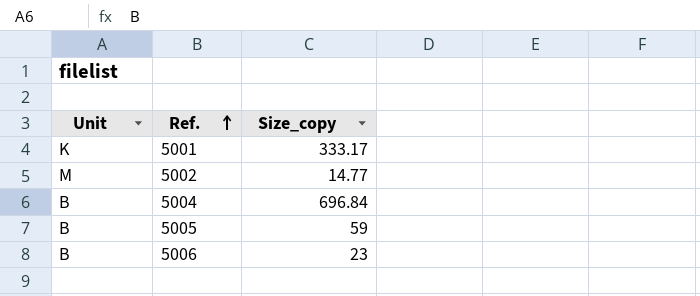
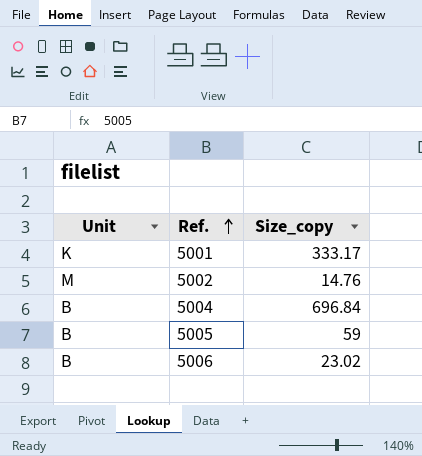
5002 | Size_copy: 14.77 -> 14.76
5006 | Size_copy: 23 -> 23.02

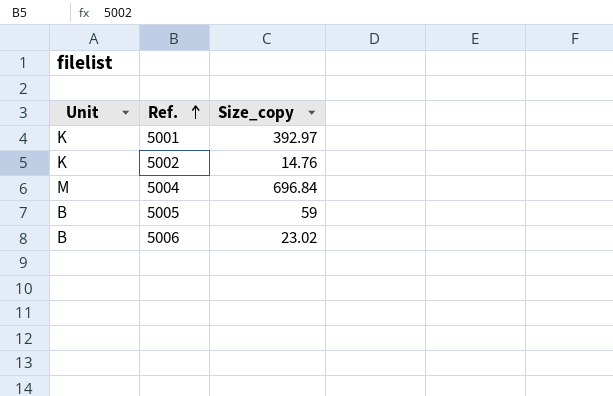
5001 | Size_copy: 333.17 -> 392.97
5002 | Unit: M -> K
5004 | Unit: B -> M

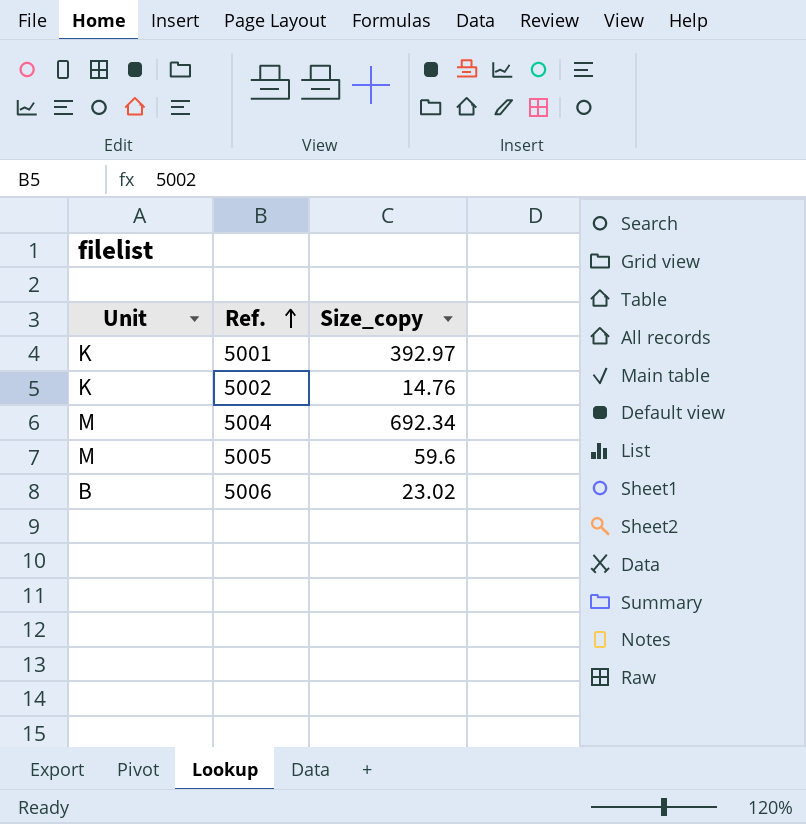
5004 | Size_copy: 696.84 -> 692.34
5005 | Unit: B -> M
5005 | Size_copy: 59 -> 59.6

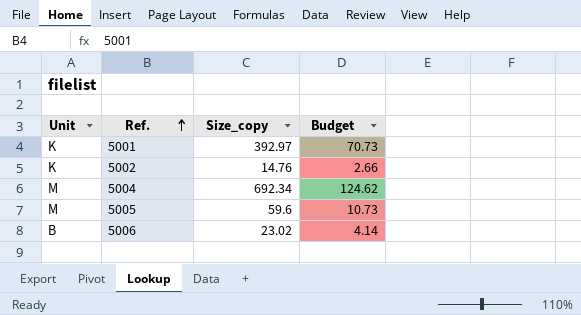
column Budget | formula: none -> [Size_copy] * 0.18

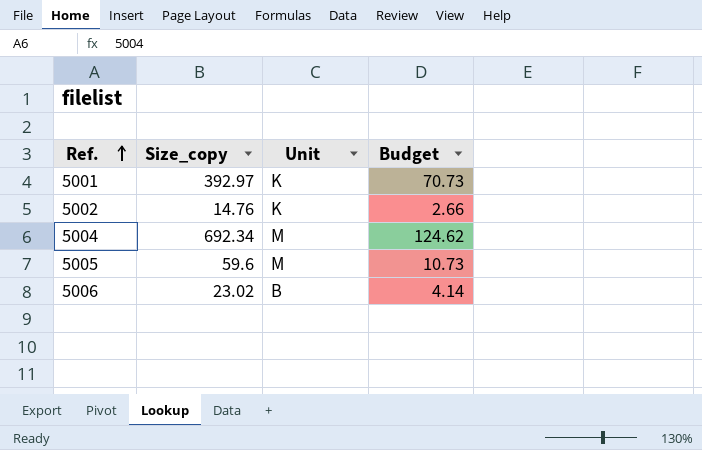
column Unit | position: 1 -> 3

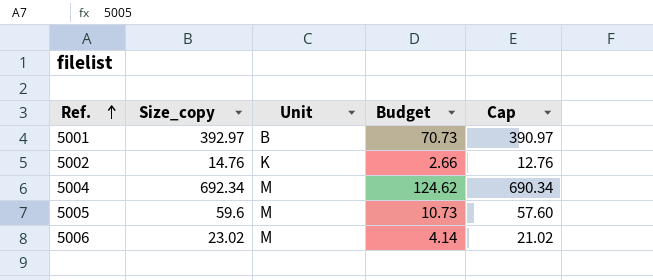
column Cap | formula: none -> [Size_copy] - 2
5001 | Unit: K -> B
5006 | Unit: B -> M

